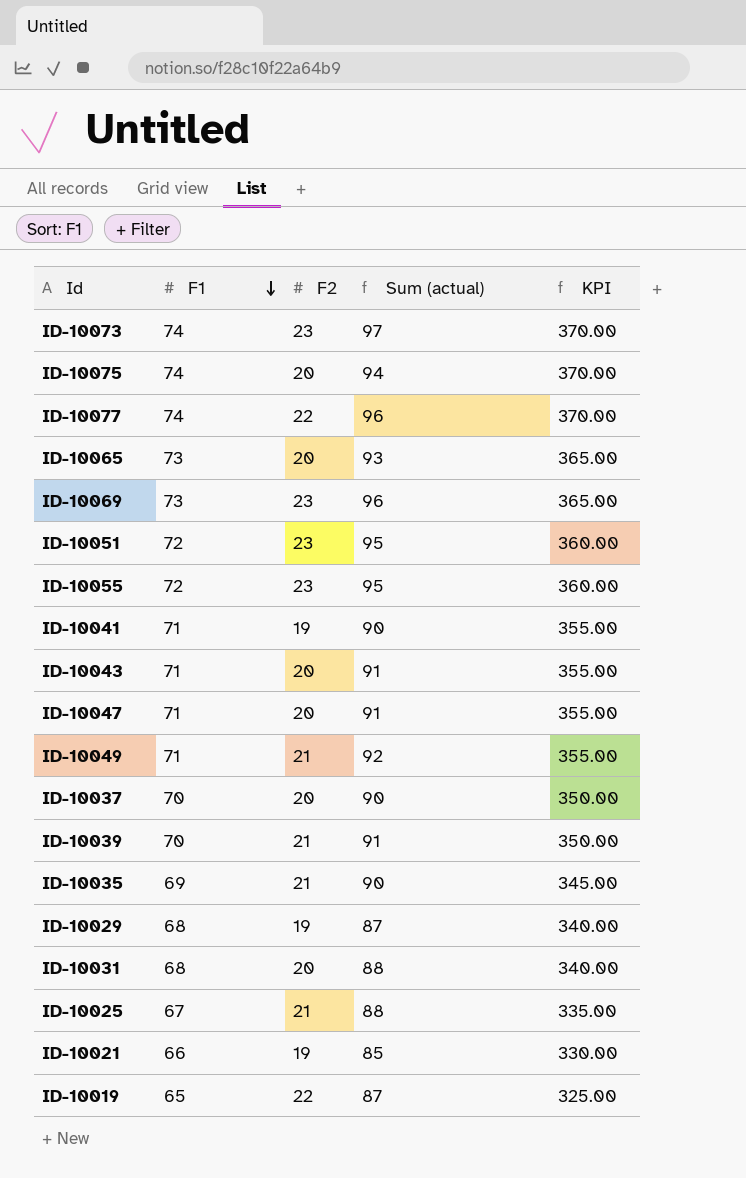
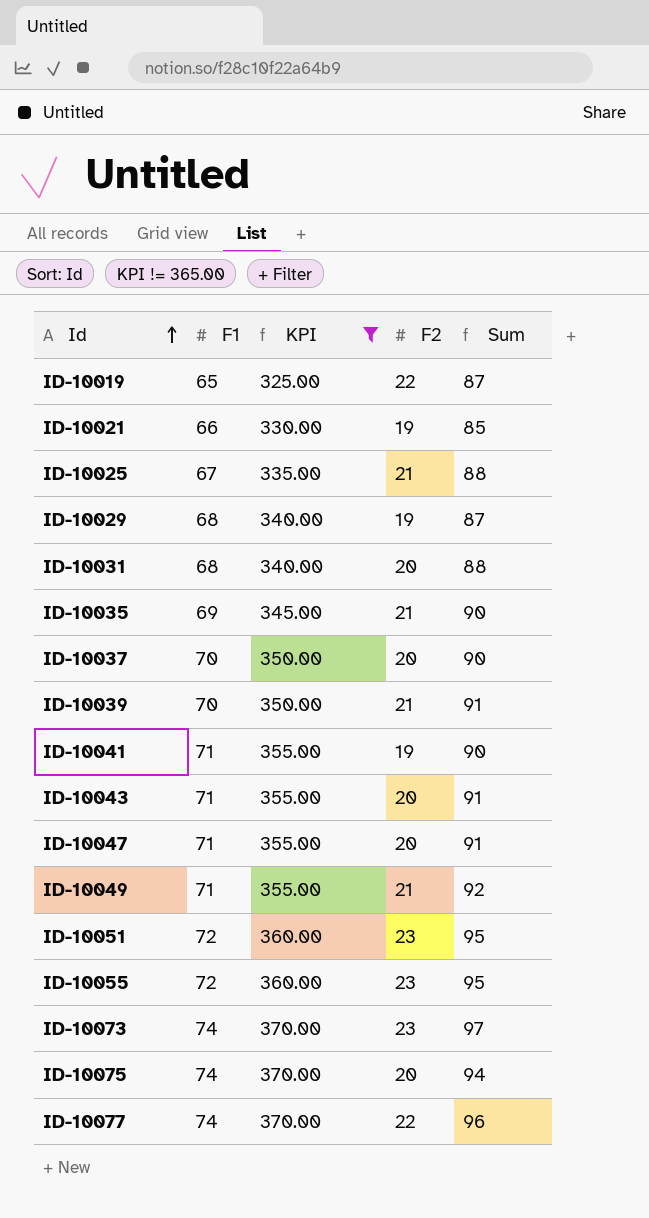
filter: none -> KPI != 365.00
row order: F1 descending -> Id ascending
column KPI | position: 5 -> 3
column name: Sum (actual) -> Sum

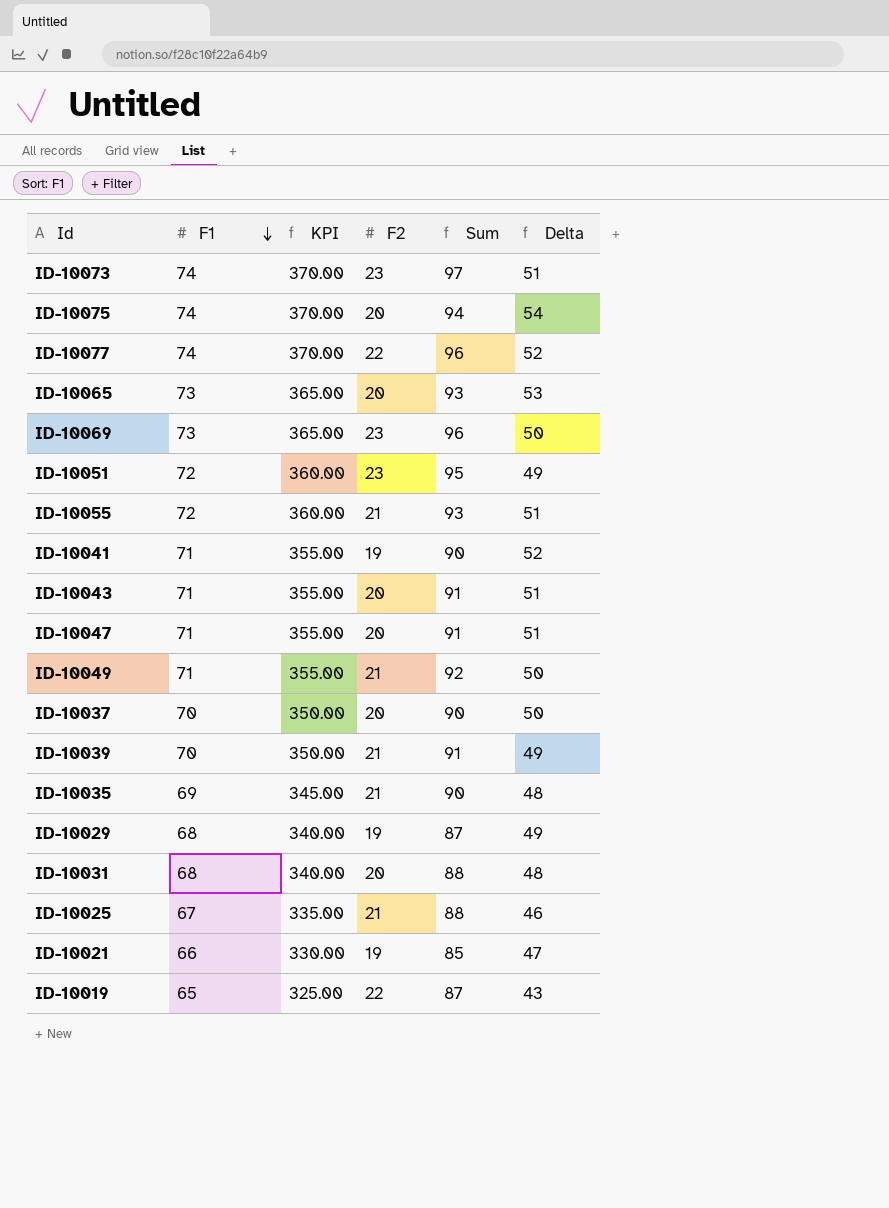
filter: KPI != 365.00 -> none
row order: Id ascending -> F1 descending
column Delta | formula: none -> [F1] - [F2]
ID-10055 | F2: 23 -> 21
ID-10055 | Sum: 95 -> 93

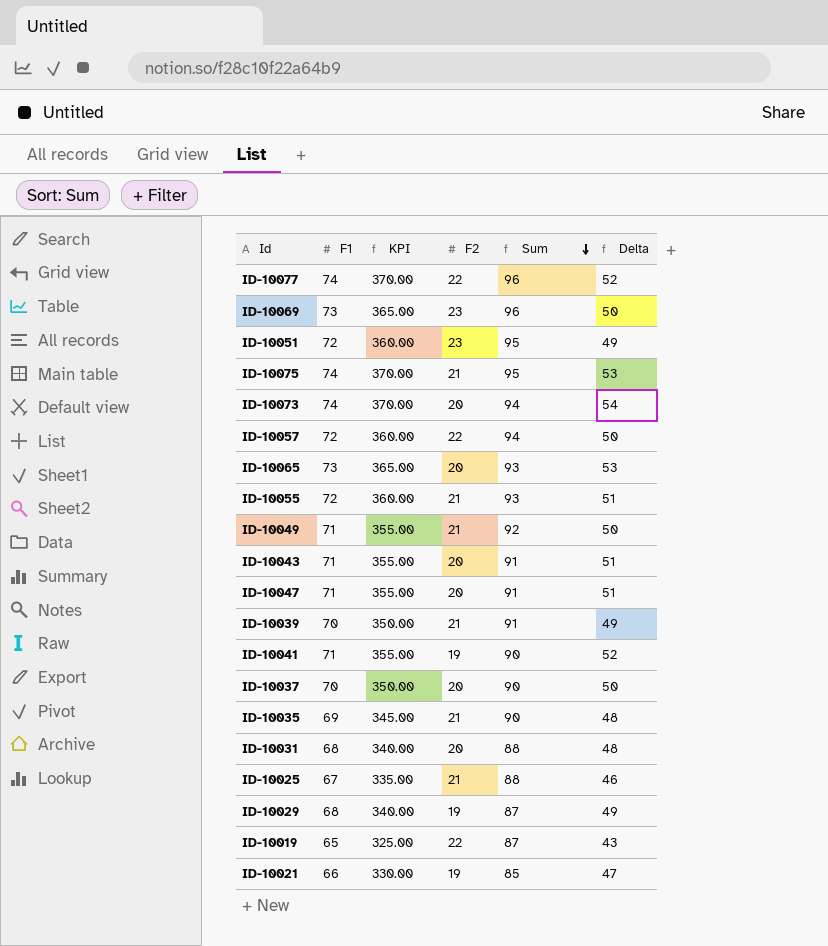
row order: F1 descending -> Sum descending
ID-10075 | F2: 20 -> 21
ID-10075 | Sum: 94 -> 95
ID-10075 | Delta: 54 -> 53
ID-10073 | F2: 23 -> 20
ID-10073 | Sum: 97 -> 94
ID-10073 | Delta: 51 -> 54
row ID-10057: none -> 72 | 360.00 | 22 | 94 | 50

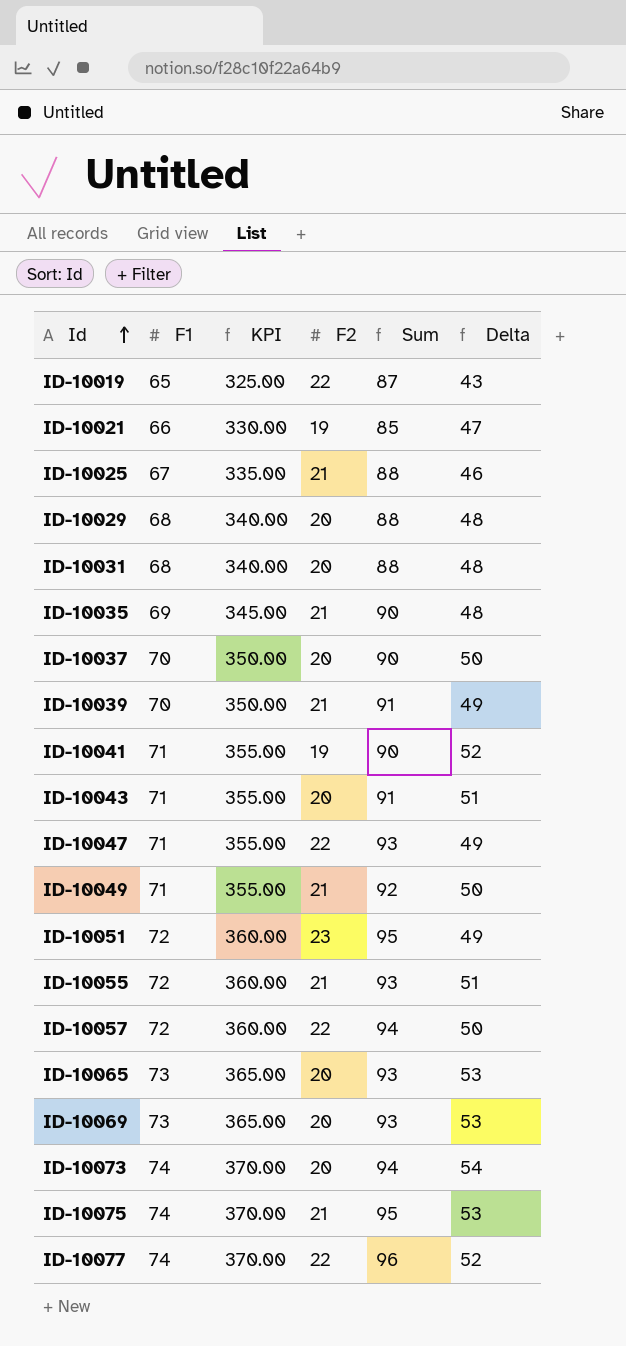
row order: Sum descending -> Id ascending
ID-10029 | F2: 19 -> 20
ID-10029 | Sum: 87 -> 88
ID-10029 | Delta: 49 -> 48
ID-10047 | F2: 20 -> 22
ID-10047 | Sum: 91 -> 93
ID-10047 | Delta: 51 -> 49
ID-10069 | F2: 23 -> 20
ID-10069 | Sum: 96 -> 93
ID-10069 | Delta: 50 -> 53

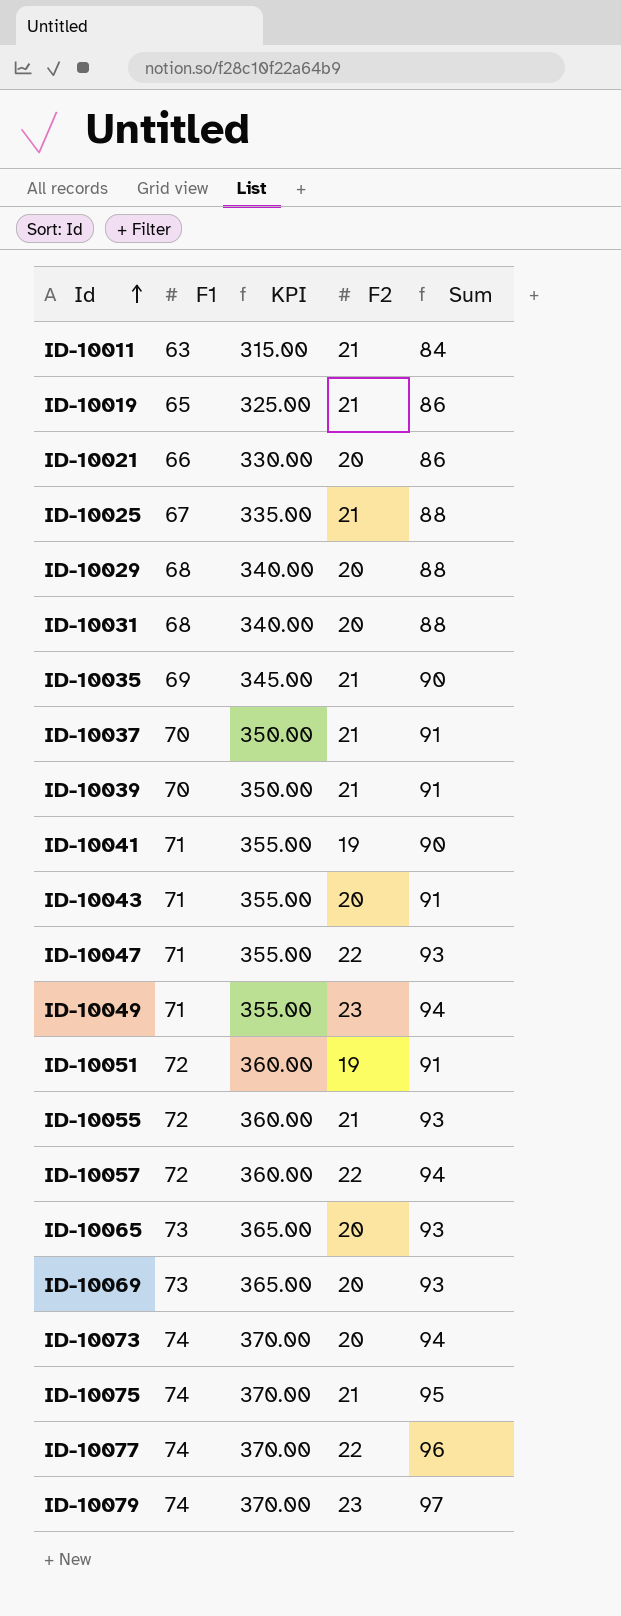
column Delta | formula: [F1] - [F2] -> none
row ID-10011: none -> 63 | 315.00 | 21 | 84
ID-10019 | F2: 22 -> 21
ID-10019 | Sum: 87 -> 86
ID-10021 | F2: 19 -> 20
ID-10021 | Sum: 85 -> 86
ID-10037 | F2: 20 -> 21
ID-10037 | Sum: 90 -> 91
ID-10049 | F2: 21 -> 23
ID-10049 | Sum: 92 -> 94
ID-10051 | F2: 23 -> 19
ID-10051 | Sum: 95 -> 91
row ID-10079: none -> 74 | 370.00 | 23 | 97

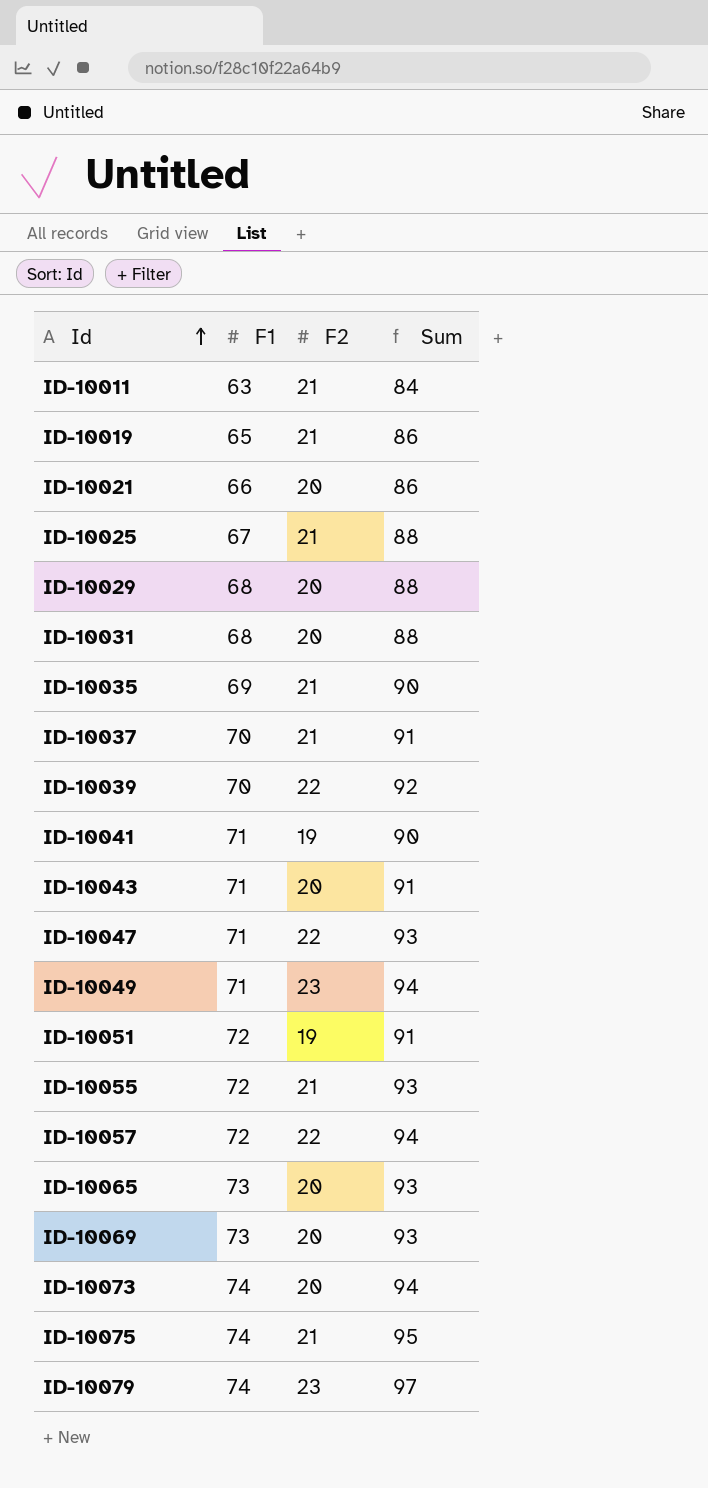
column KPI | formula: [F1] * 5 -> none
row ID-10077: 74 | 370.00 | 22 | 96 -> none
ID-10039 | F2: 21 -> 22
ID-10039 | Sum: 91 -> 92

